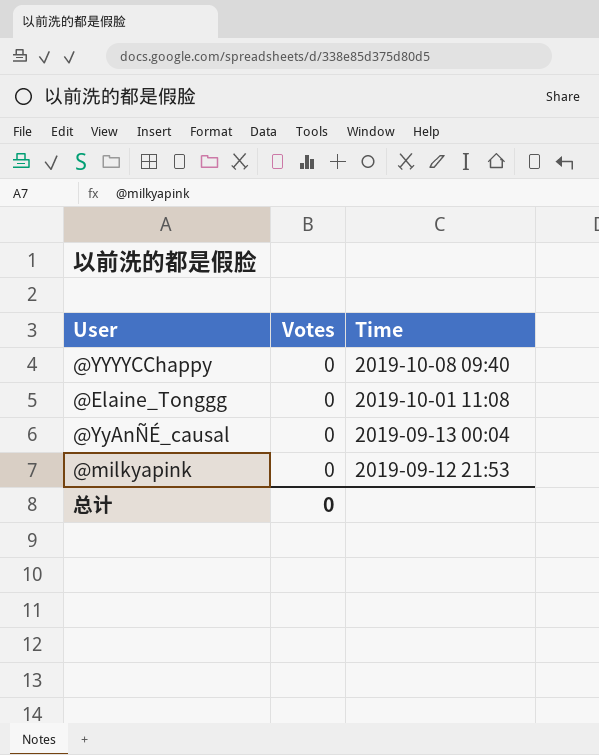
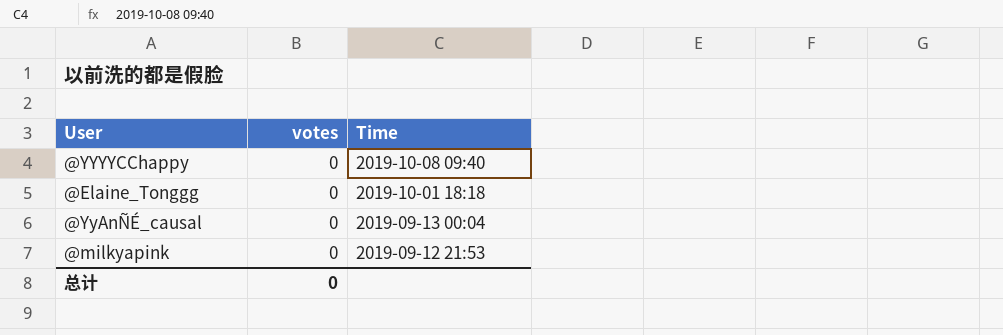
column name: Votes -> votes
@Elaine_Tonggg | Time: 2019-10-01 11:08 -> 2019-10-01 18:18

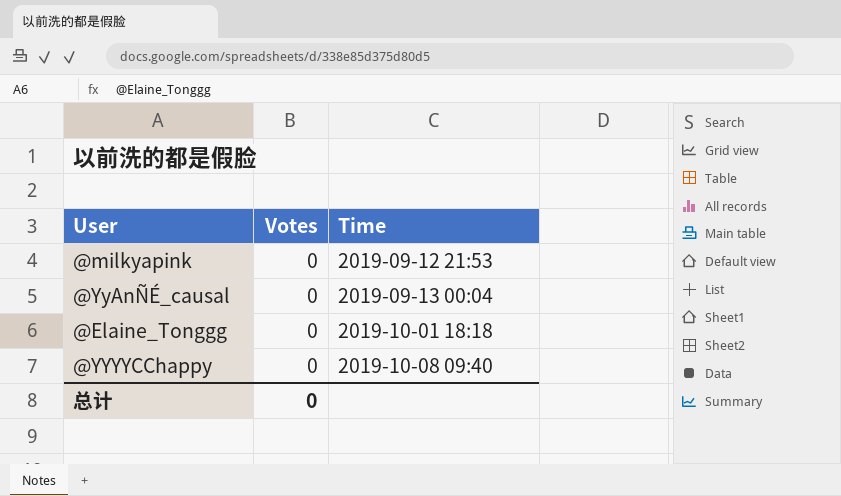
row order: Time descending -> Time ascending
column name: votes -> Votes

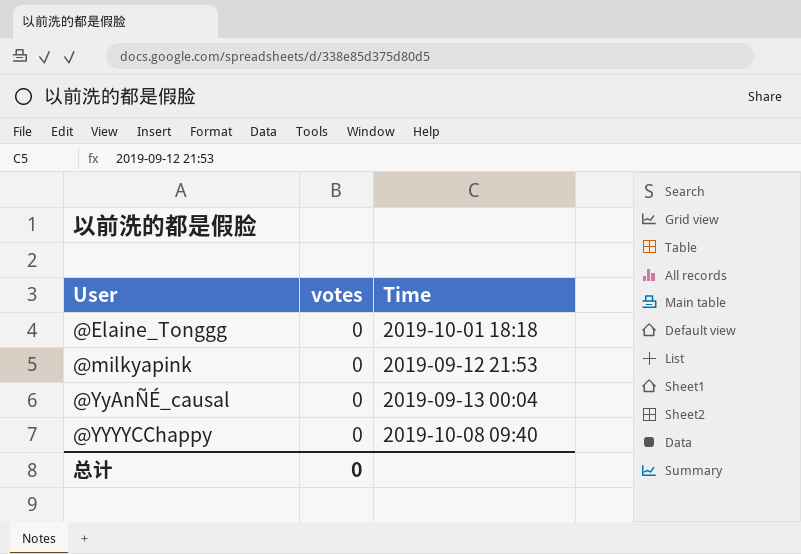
row order: Time ascending -> User ascending
column name: Votes -> votes

